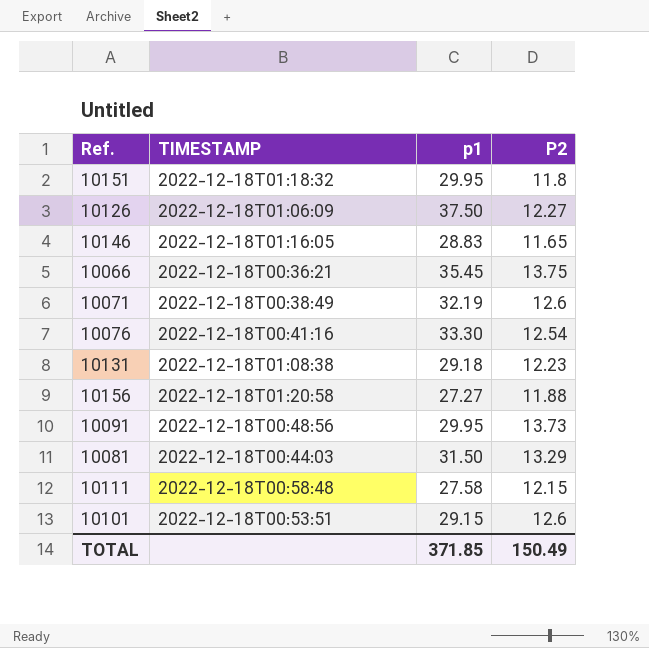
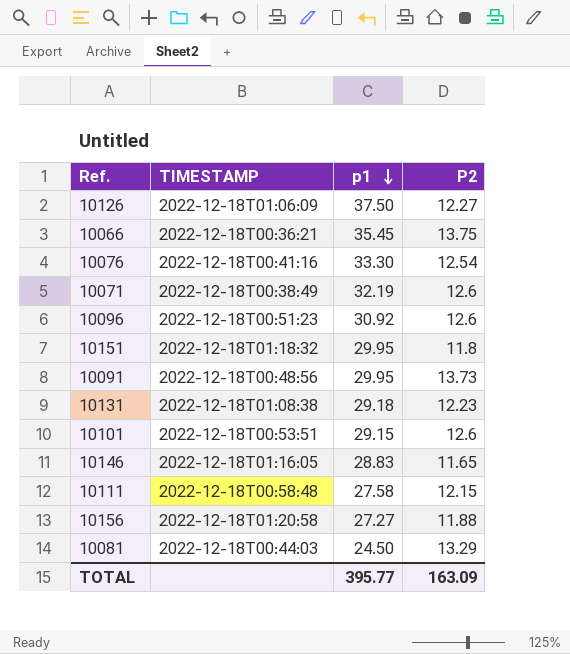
row order: none -> p1 descending
row 10096: none -> 2022-12-18T00:51:23 | 30.92 | 12.6
10081 | p1: 31.50 -> 24.50
TOTAL | p1: 371.85 -> 395.77
TOTAL | P2: 150.49 -> 163.09

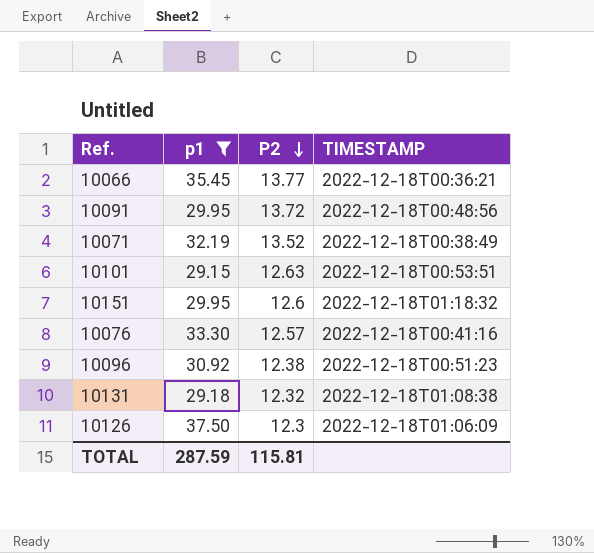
filter: none -> p1 >= 29.15
row order: p1 descending -> P2 descending
column TIMESTAMP | position: 2 -> 4
10066 | P2: 13.75 -> 13.77
10091 | P2: 13.73 -> 13.72
10071 | P2: 12.6 -> 13.52
10101 | P2: 12.6 -> 12.63
10151 | P2: 11.8 -> 12.6
10076 | P2: 12.54 -> 12.57
10096 | P2: 12.6 -> 12.38
10131 | P2: 12.23 -> 12.32
10126 | P2: 12.27 -> 12.3
TOTAL | p1: 395.77 -> 287.59
TOTAL | P2: 163.09 -> 115.81

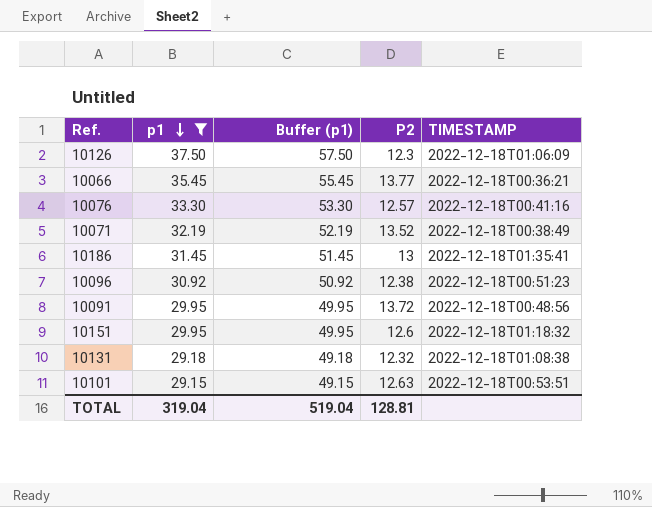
row order: P2 descending -> p1 descending
column Buffer (p1) | formula: none -> [p1] + 20
row 10186: none -> 31.45 | 51.45 | 13 | 2022-12-18T01:35:41
TOTAL | p1: 287.59 -> 319.04
TOTAL | P2: 115.81 -> 128.81

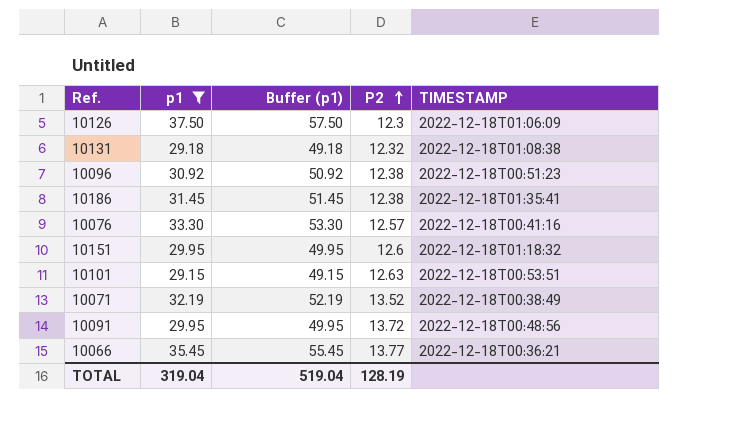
row order: p1 descending -> P2 ascending
10186 | P2: 13 -> 12.38
TOTAL | P2: 128.81 -> 128.19

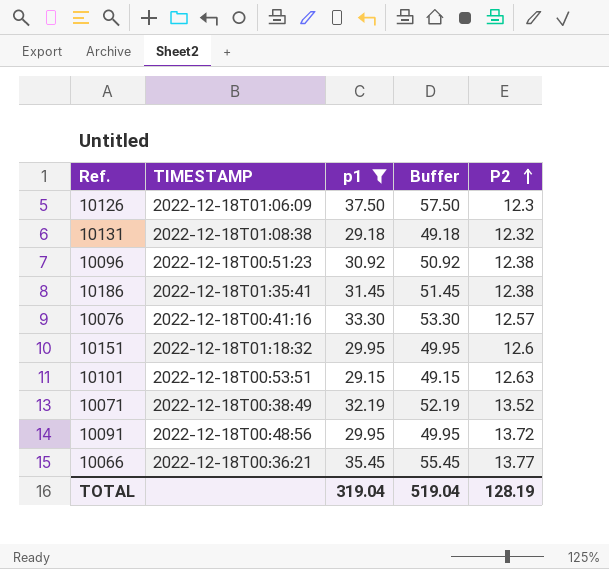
column TIMESTAMP | position: 5 -> 2
column name: Buffer (p1) -> Buffer

